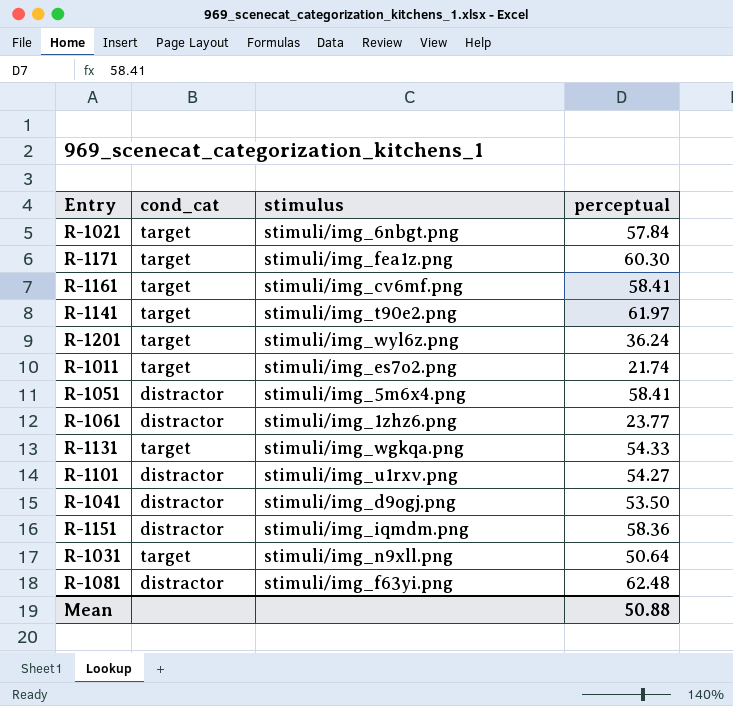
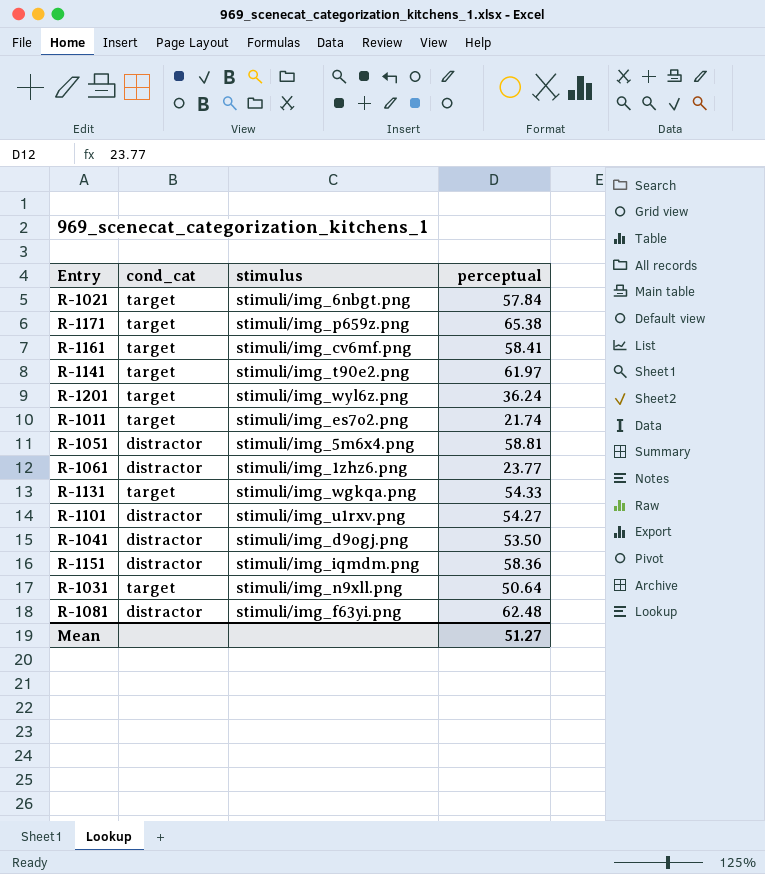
R-1171 | stimulus: stimuli/img_fea1z.png -> stimuli/img_p659z.png
R-1171 | perceptual: 60.30 -> 65.38
R-1051 | perceptual: 58.41 -> 58.81
Mean | perceptual: 50.88 -> 51.27

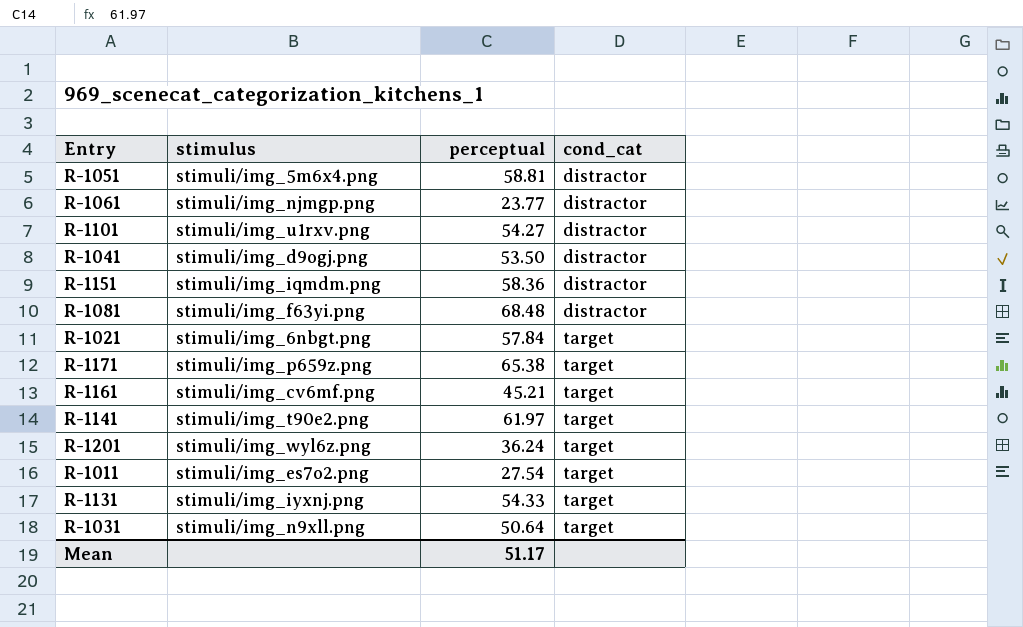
row order: none -> cond_cat ascending
column cond_cat | position: 2 -> 4
R-1061 | stimulus: stimuli/img_1zhz6.png -> stimuli/img_njmgp.png
R-1081 | perceptual: 62.48 -> 68.48
R-1161 | perceptual: 58.41 -> 45.21
R-1011 | perceptual: 21.74 -> 27.54
R-1131 | stimulus: stimuli/img_wgkqa.png -> stimuli/img_iyxnj.png
Mean | perceptual: 51.27 -> 51.17

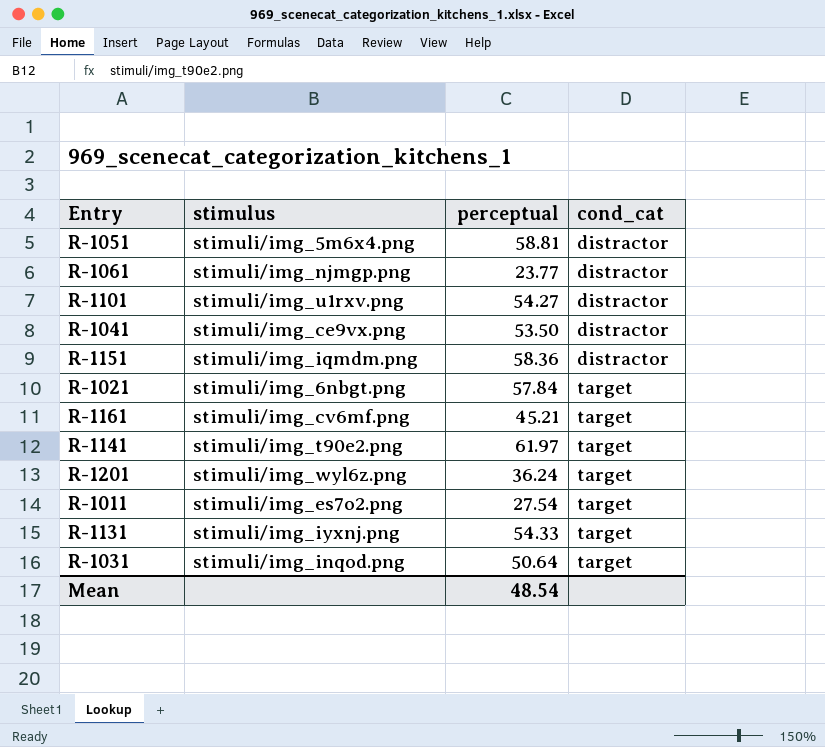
row R-1081: stimuli/img_f63yi.png | 68.48 | distractor -> none
row R-1171: stimuli/img_p659z.png | 65.38 | target -> none
R-1041 | stimulus: stimuli/img_d9ogj.png -> stimuli/img_ce9vx.png
R-1031 | stimulus: stimuli/img_n9xll.png -> stimuli/img_inqod.png
Mean | perceptual: 51.17 -> 48.54

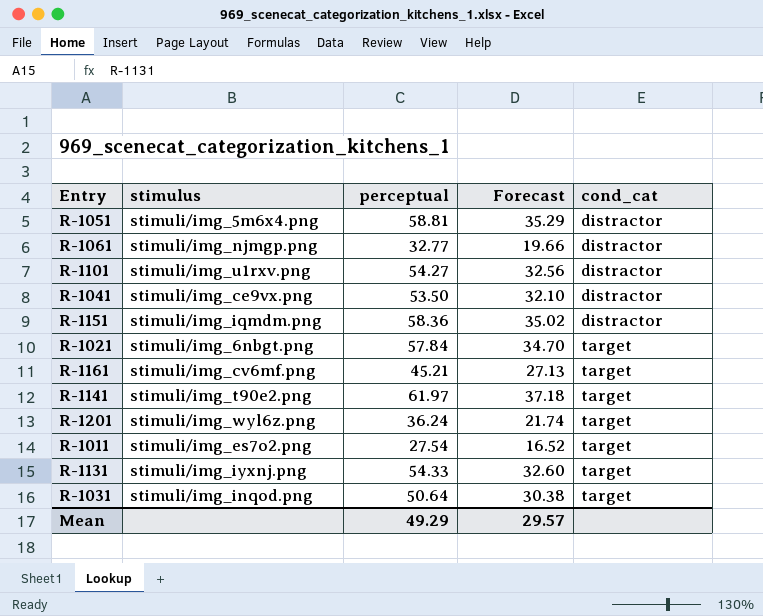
column Forecast | formula: none -> [perceptual] * 0.6
R-1061 | perceptual: 23.77 -> 32.77
Mean | perceptual: 48.54 -> 49.29

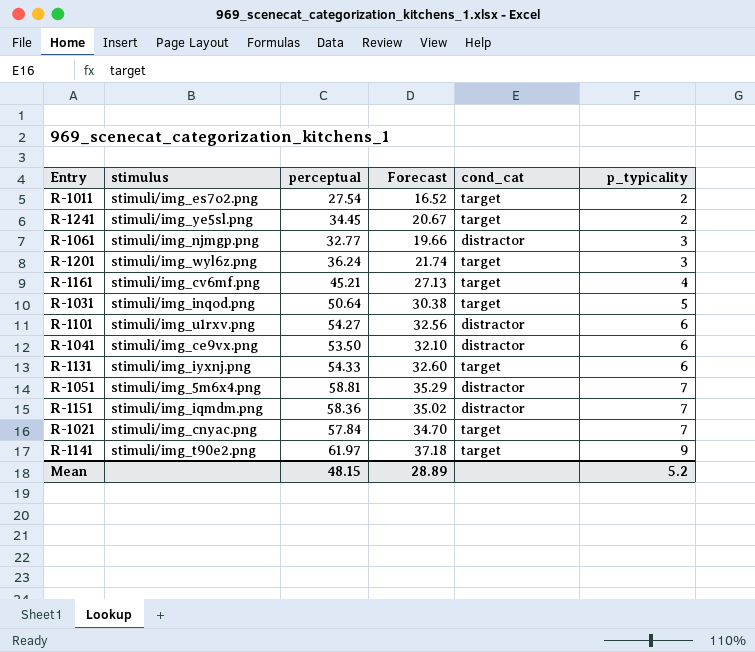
row order: cond_cat ascending -> p_typicality ascending
column p_typicality | position: none -> 6
row R-1241: none -> stimuli/img_ye5sl.png | 34.45 | 20.67 | target | 2
R-1021 | stimulus: stimuli/img_6nbgt.png -> stimuli/img_cnyac.png
Mean | perceptual: 49.29 -> 48.15
Mean | Forecast: 29.57 -> 28.89

